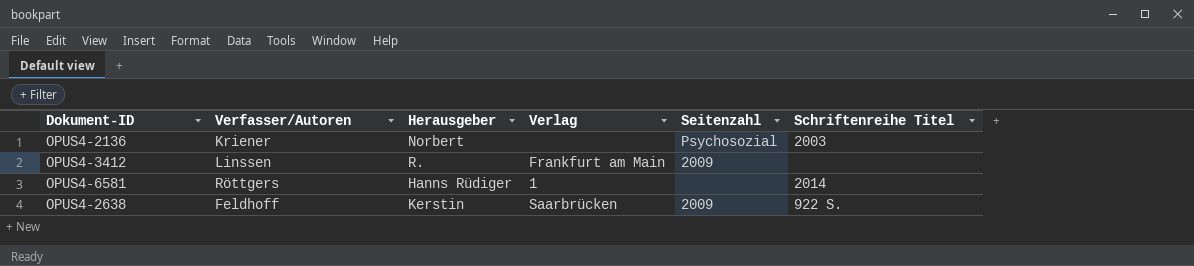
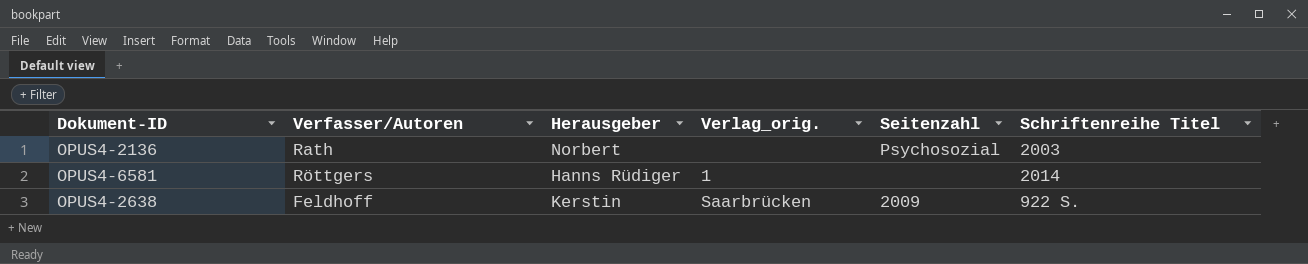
column name: Verlag -> Verlag_orig.
row OPUS4-3412: Linssen | R. | Frankfurt am Main | 2009 | none -> none
OPUS4-2136 | Verfasser/Autoren: Kriener -> Rath

